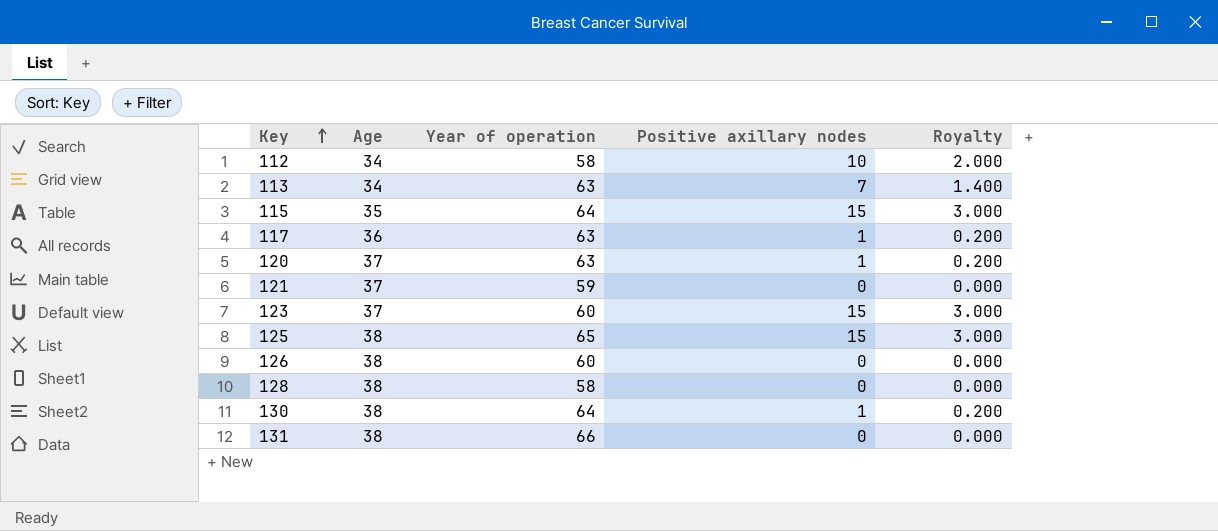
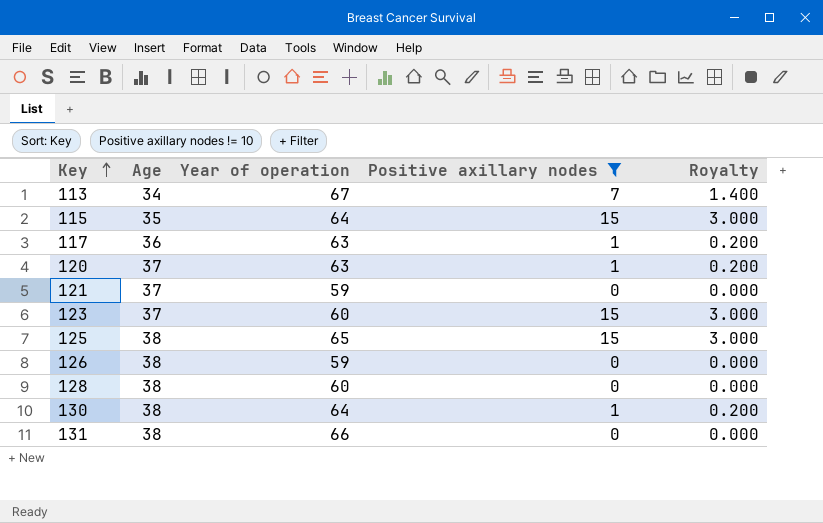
filter: none -> Positive axillary nodes != 10
113 | Year of operation: 63 -> 67
126 | Year of operation: 60 -> 59
128 | Year of operation: 58 -> 60

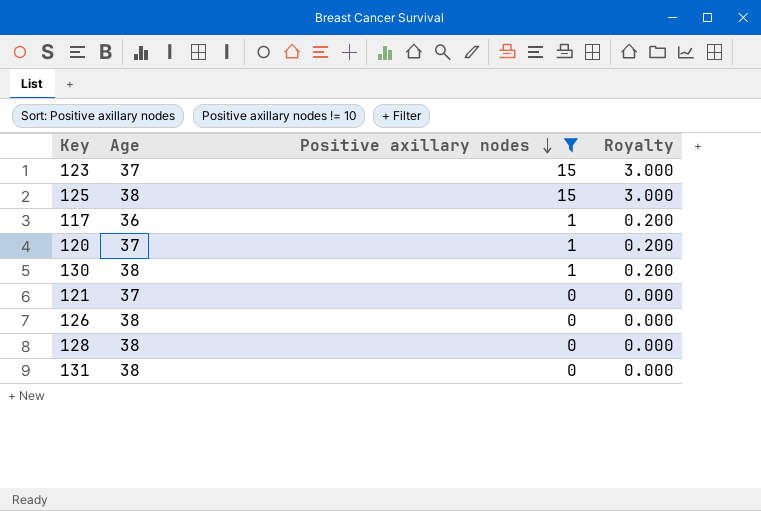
row order: Key ascending -> Positive axillary nodes descending
column Year of operation | position: 3 -> none
row 113: 34 | 67 | 7 | 1.400 -> none
row 115: 35 | 64 | 15 | 3.000 -> none

